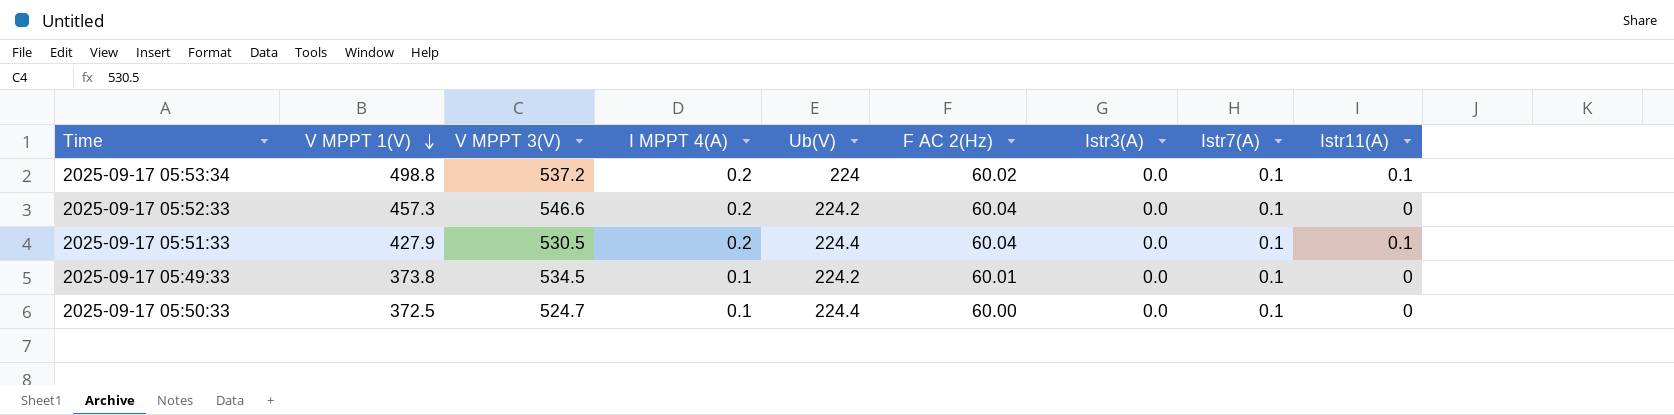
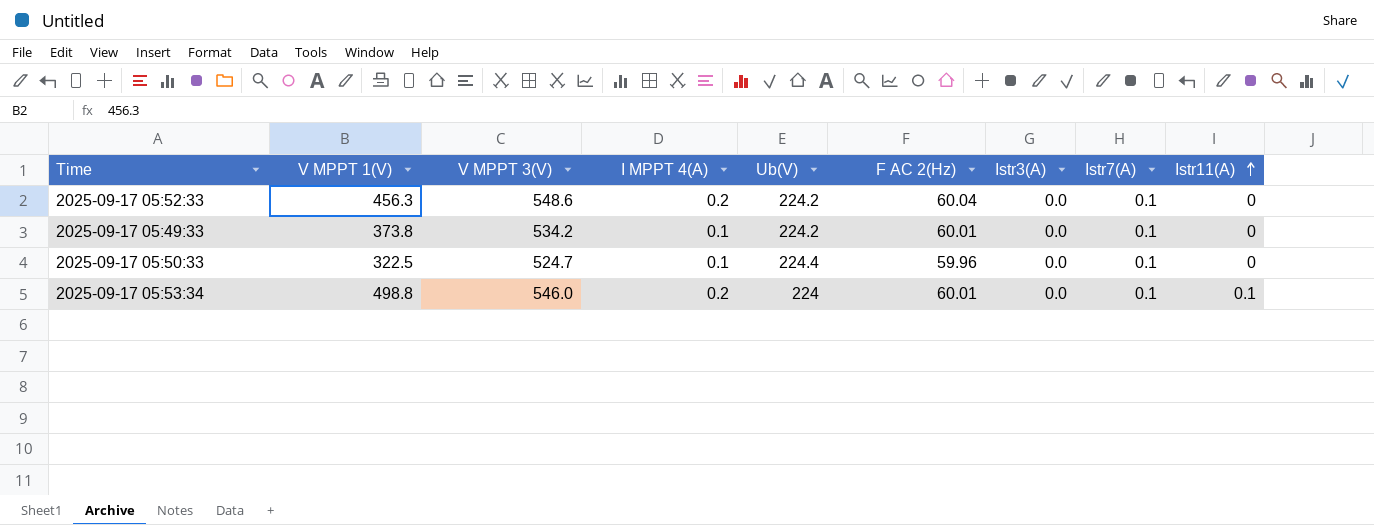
row order: V MPPT 1(V) descending -> Istr11(A) ascending
row 2025-09-17 05:51:33: 427.9 | 530.5 | 0.2 | 224.4 | 60.04 | 0.0 | 0.1 | 0.1 -> none
2025-09-17 05:52:33 | V MPPT 1(V): 457.3 -> 456.3
2025-09-17 05:52:33 | V MPPT 3(V): 546.6 -> 548.6
2025-09-17 05:49:33 | V MPPT 3(V): 534.5 -> 534.2
2025-09-17 05:50:33 | V MPPT 1(V): 372.5 -> 322.5
2025-09-17 05:50:33 | F AC 2(Hz): 60.00 -> 59.96
2025-09-17 05:53:34 | V MPPT 3(V): 537.2 -> 546.0
2025-09-17 05:53:34 | F AC 2(Hz): 60.02 -> 60.01

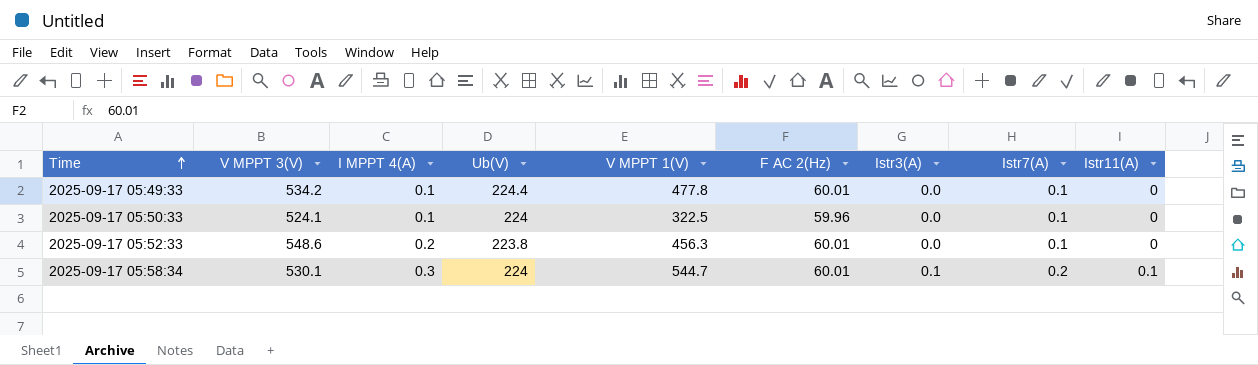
row order: Istr11(A) ascending -> Time ascending
column V MPPT 1(V) | position: 2 -> 5
row 2025-09-17 05:53:34: 498.8 | 546.0 | 0.2 | 224 | 60.01 | 0.0 | 0.1 | 0.1 -> none
2025-09-17 05:49:33 | Ub(V): 224.2 -> 224.4
2025-09-17 05:49:33 | V MPPT 1(V): 373.8 -> 477.8
2025-09-17 05:50:33 | V MPPT 3(V): 524.7 -> 524.1
2025-09-17 05:50:33 | Ub(V): 224.4 -> 224
2025-09-17 05:52:33 | Ub(V): 224.2 -> 223.8
2025-09-17 05:52:33 | F AC 2(Hz): 60.04 -> 60.01
row 2025-09-17 05:58:34: none -> 530.1 | 0.3 | 224 | 544.7 | 60.01 | 0.1 | 0.2 | 0.1

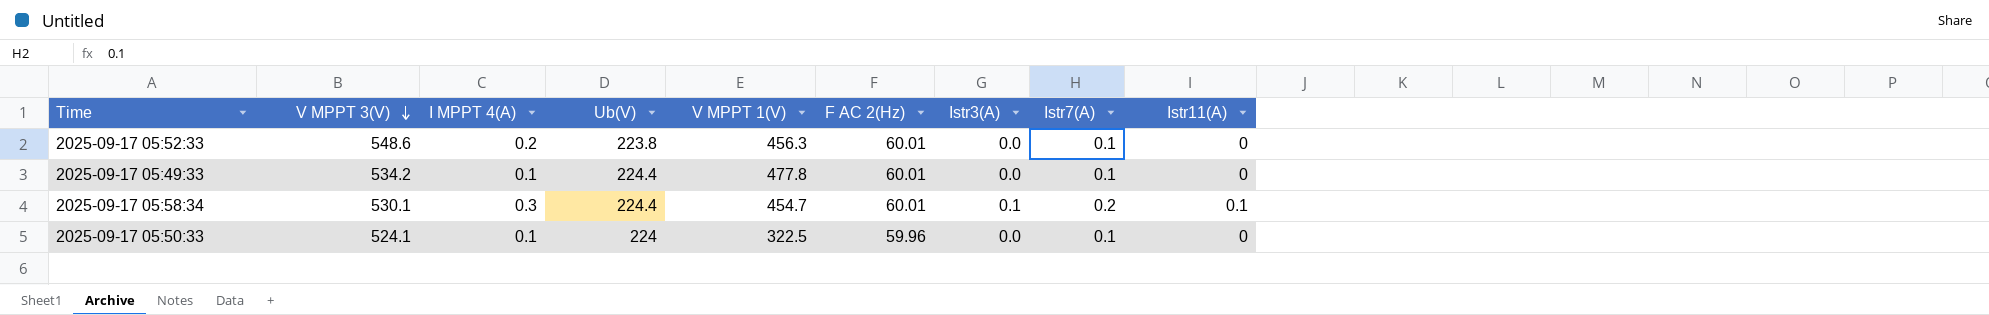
row order: Time ascending -> V MPPT 3(V) descending
2025-09-17 05:58:34 | Ub(V): 224 -> 224.4
2025-09-17 05:58:34 | V MPPT 1(V): 544.7 -> 454.7

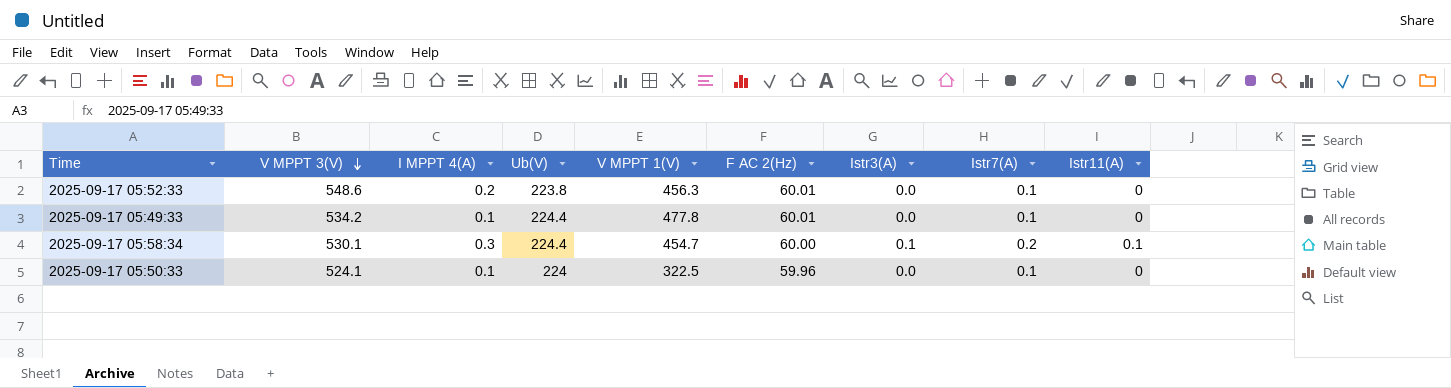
2025-09-17 05:58:34 | F AC 2(Hz): 60.01 -> 60.00

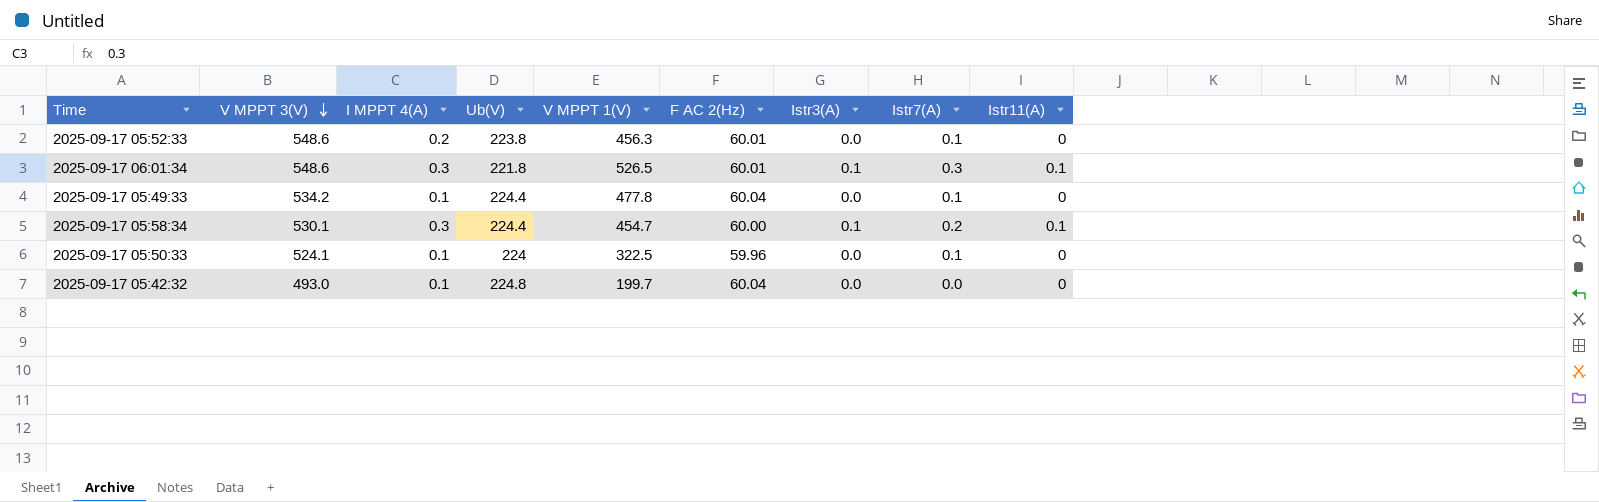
row 2025-09-17 06:01:34: none -> 548.6 | 0.3 | 221.8 | 526.5 | 60.01 | 0.1 | 0.3 | 0.1
2025-09-17 05:49:33 | F AC 2(Hz): 60.01 -> 60.04
row 2025-09-17 05:42:32: none -> 493.0 | 0.1 | 224.8 | 199.7 | 60.04 | 0.0 | 0.0 | 0

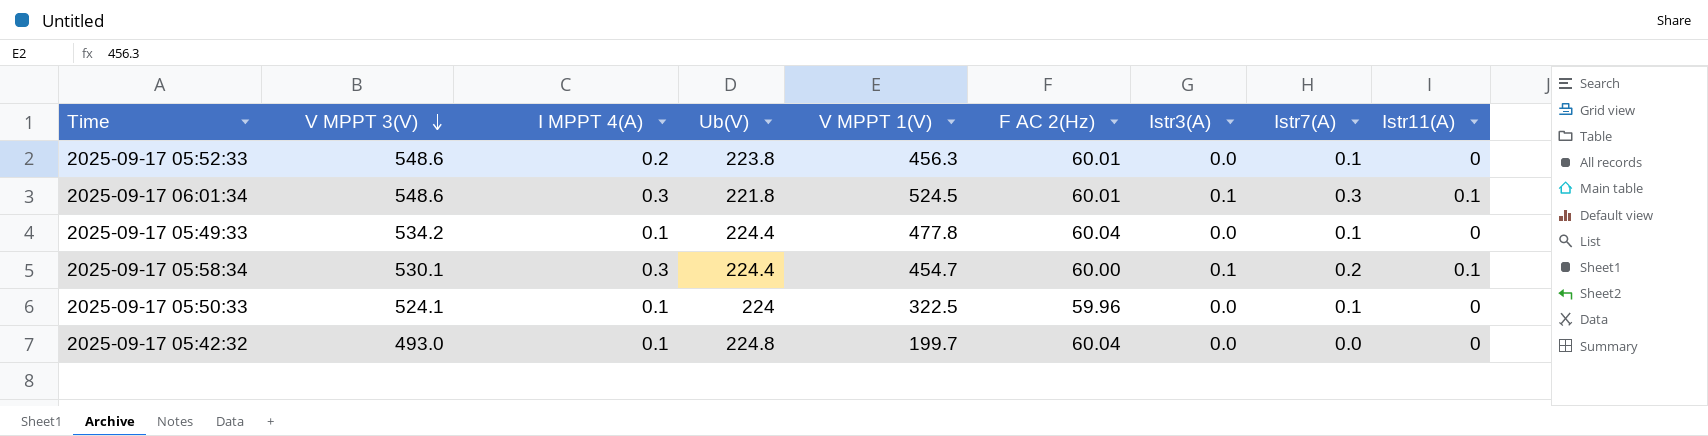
2025-09-17 06:01:34 | V MPPT 1(V): 526.5 -> 524.5

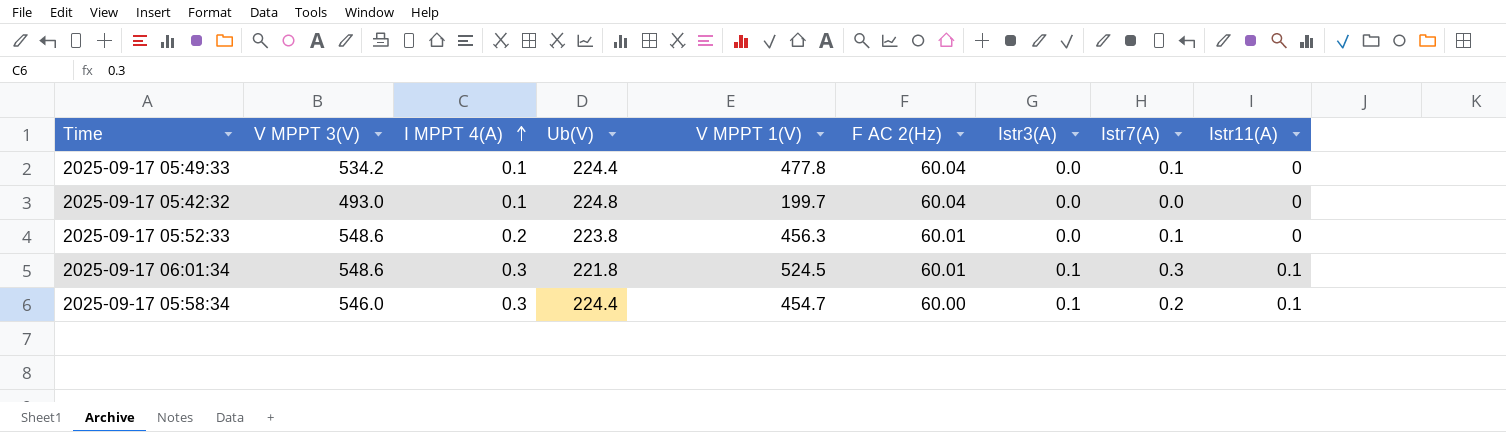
row order: V MPPT 3(V) descending -> I MPPT 4(A) ascending
row 2025-09-17 05:50:33: 524.1 | 0.1 | 224 | 322.5 | 59.96 | 0.0 | 0.1 | 0 -> none
2025-09-17 05:58:34 | V MPPT 3(V): 530.1 -> 546.0

